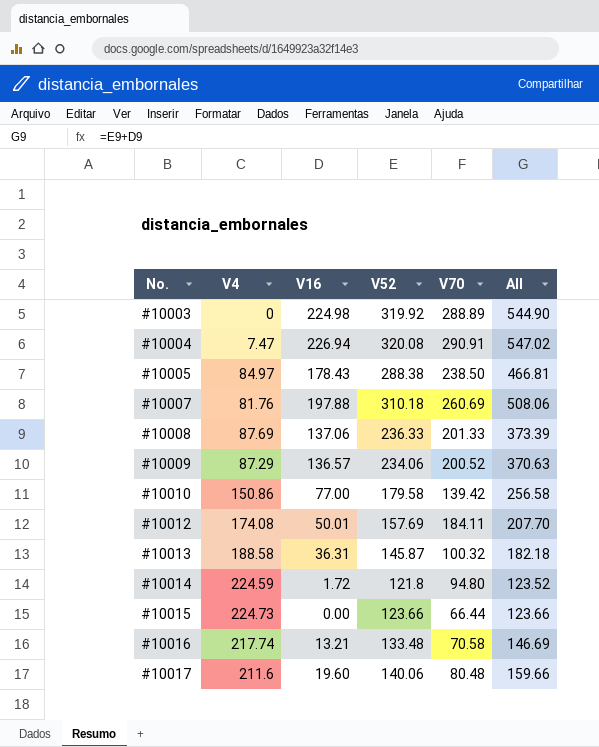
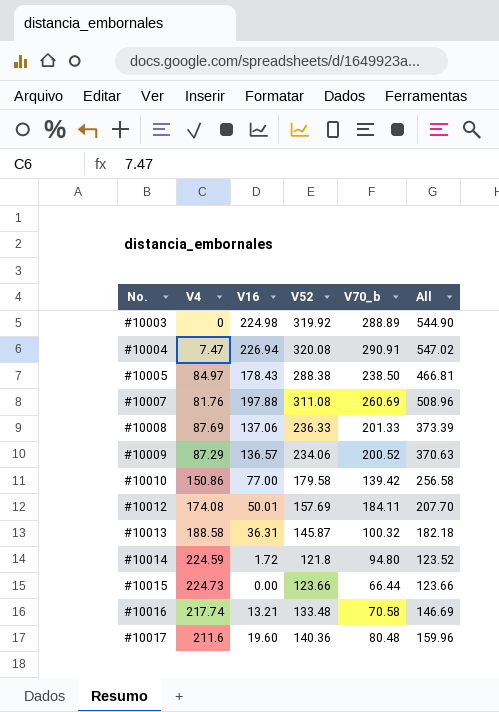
column name: V70 -> V70_b
#10007 | V52: 310.18 -> 311.08
#10007 | All: 508.06 -> 508.96
#10017 | V52: 140.06 -> 140.36
#10017 | All: 159.66 -> 159.96

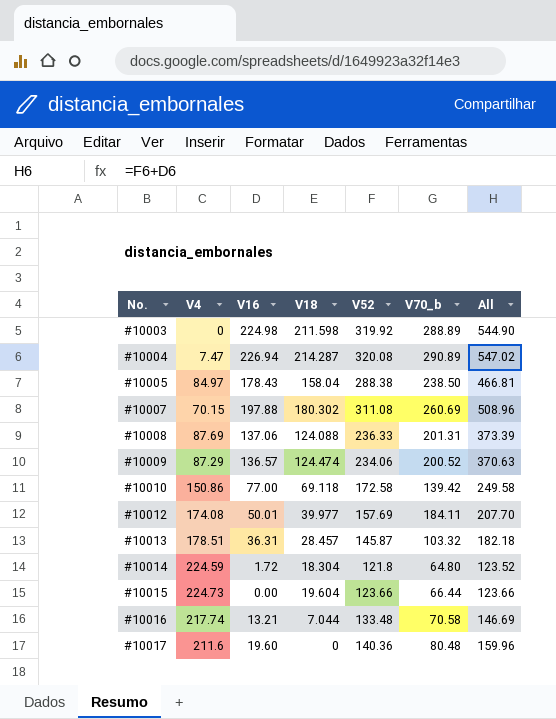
column V18 | position: none -> 4
#10004 | V70_b: 290.91 -> 290.89
#10007 | V4: 81.76 -> 70.15
#10008 | V70_b: 201.33 -> 201.31
#10010 | V52: 179.58 -> 172.58
#10010 | All: 256.58 -> 249.58
#10013 | V4: 188.58 -> 178.51
#10013 | V70_b: 100.32 -> 103.32
#10014 | V70_b: 94.80 -> 64.80

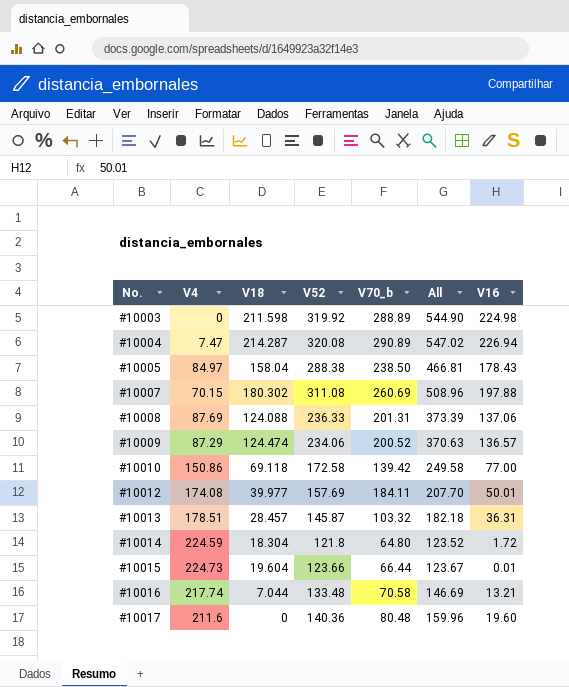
column V16 | position: 3 -> 7
#10015 | All: 123.66 -> 123.67
#10015 | V16: 0.00 -> 0.01

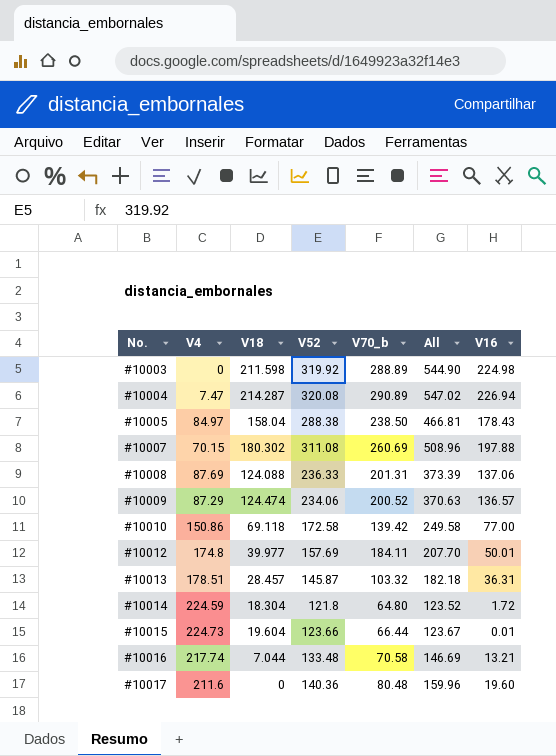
#10012 | V4: 174.08 -> 174.8

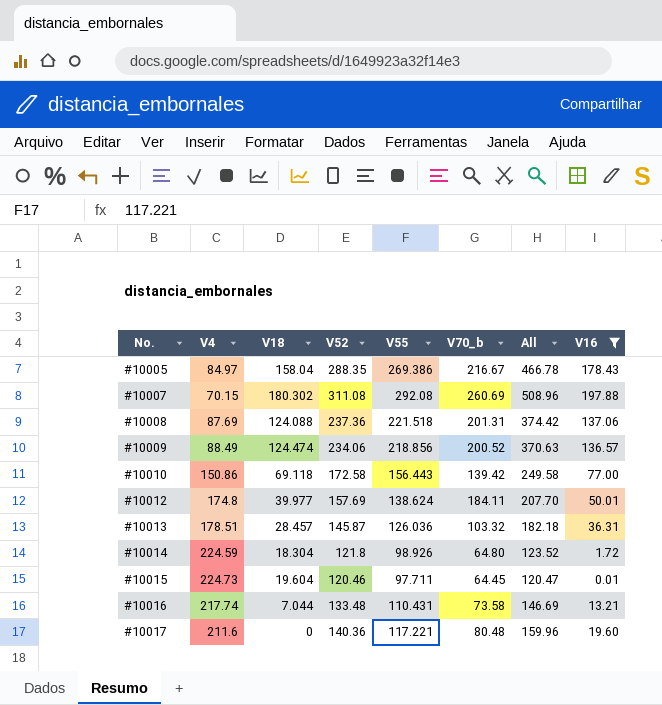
filter: none -> V16 <= 197.88
column V55 | position: none -> 5
#10005 | V52: 288.38 -> 288.35
#10005 | V70_b: 238.50 -> 216.67
#10005 | All: 466.81 -> 466.78
#10008 | V52: 236.33 -> 237.36
#10008 | All: 373.39 -> 374.42
#10009 | V4: 87.29 -> 88.49
#10015 | V52: 123.66 -> 120.46
#10015 | V70_b: 66.44 -> 64.45
#10015 | All: 123.67 -> 120.47
#10016 | V70_b: 70.58 -> 73.58

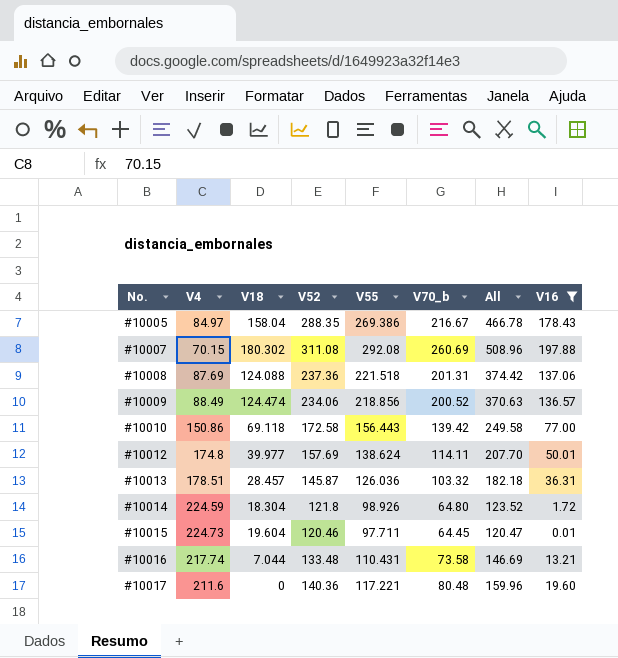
#10012 | V70_b: 184.11 -> 114.11

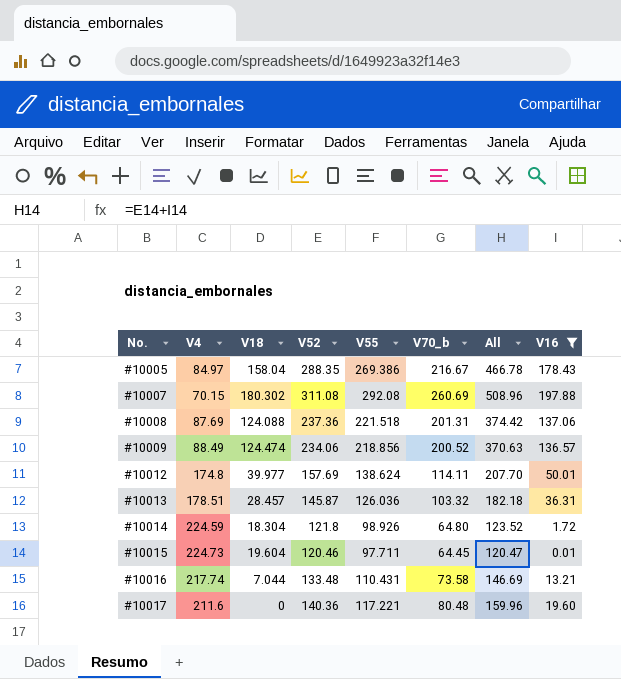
row #10010: 150.86 | 69.118 | 172.58 | 156.443 | 139.42 | 249.58 | 77.00 -> none

